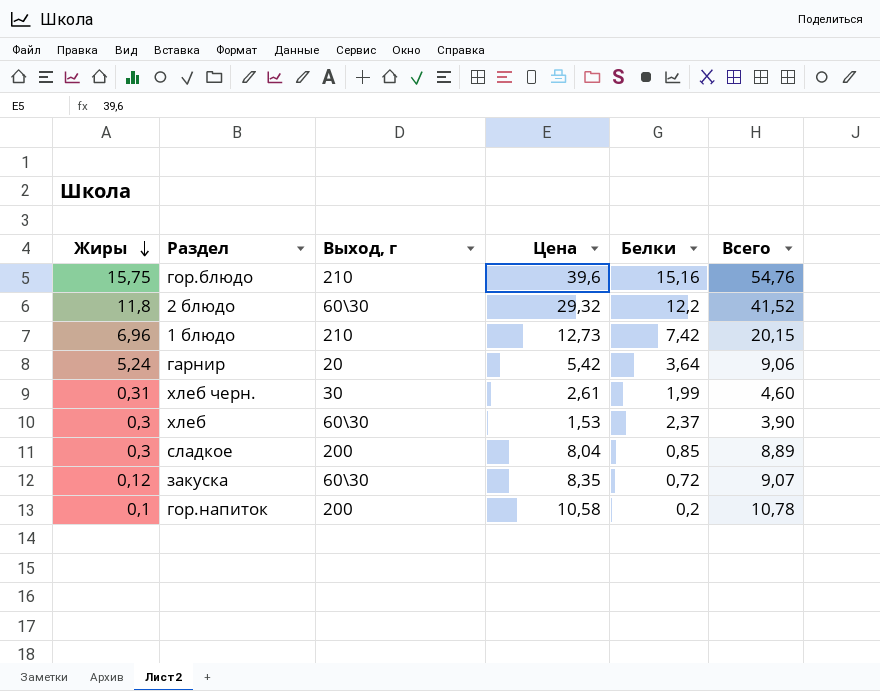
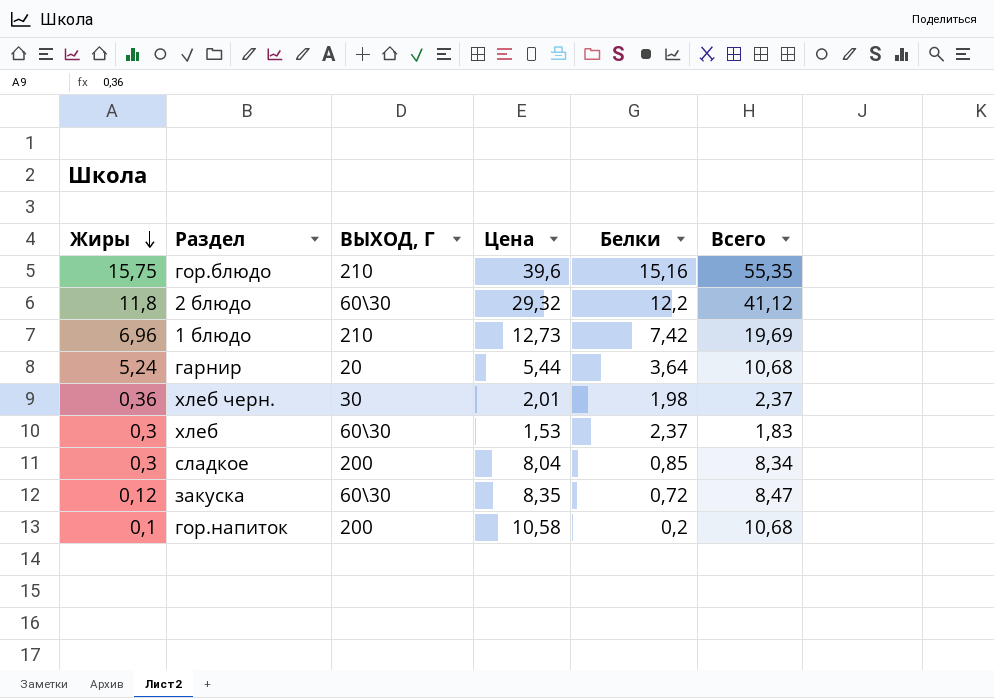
column name: Выход, г -> ВЫХОД, Г
column Всего | formula: [Цена] + [Белки] -> [Жиры] + [Цена]
гарнир | Цена: 5,42 -> 5,44
хлеб черн. | Жиры: 0,31 -> 0,36
хлеб черн. | Цена: 2,61 -> 2,01
хлеб черн. | Белки: 1,99 -> 1,98

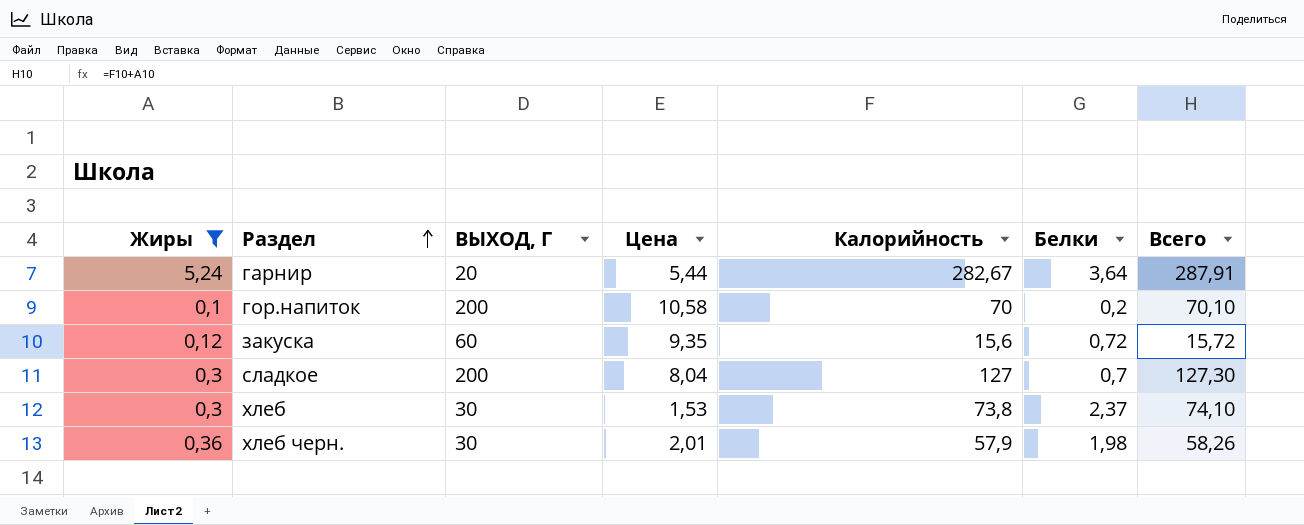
filter: none -> Жиры <= 5,24
row order: Жиры descending -> Раздел ascending
column Калорийность | position: none -> 5
column Всего | formula: [Жиры] + [Цена] -> [Жиры] + [Калорийность]
закуска | ВЫХОД, Г: 60\30 -> 60
закуска | Цена: 8,35 -> 9,35
сладкое | Белки: 0,85 -> 0,7
хлеб | ВЫХОД, Г: 60\30 -> 30

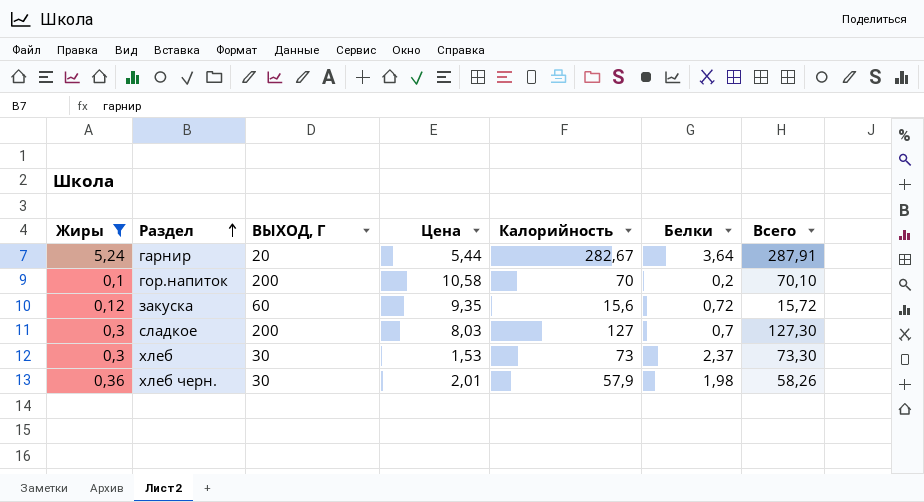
сладкое | Цена: 8,04 -> 8,03
хлеб | Калорийность: 73,8 -> 73
хлеб | Всего: 74,10 -> 73,30

